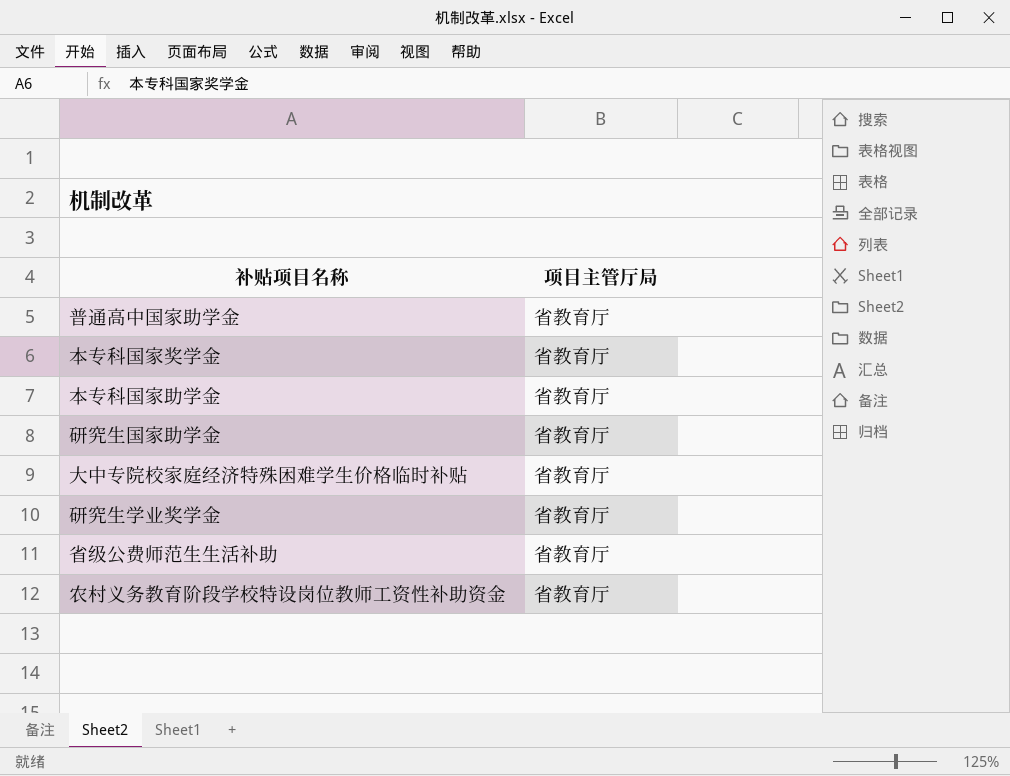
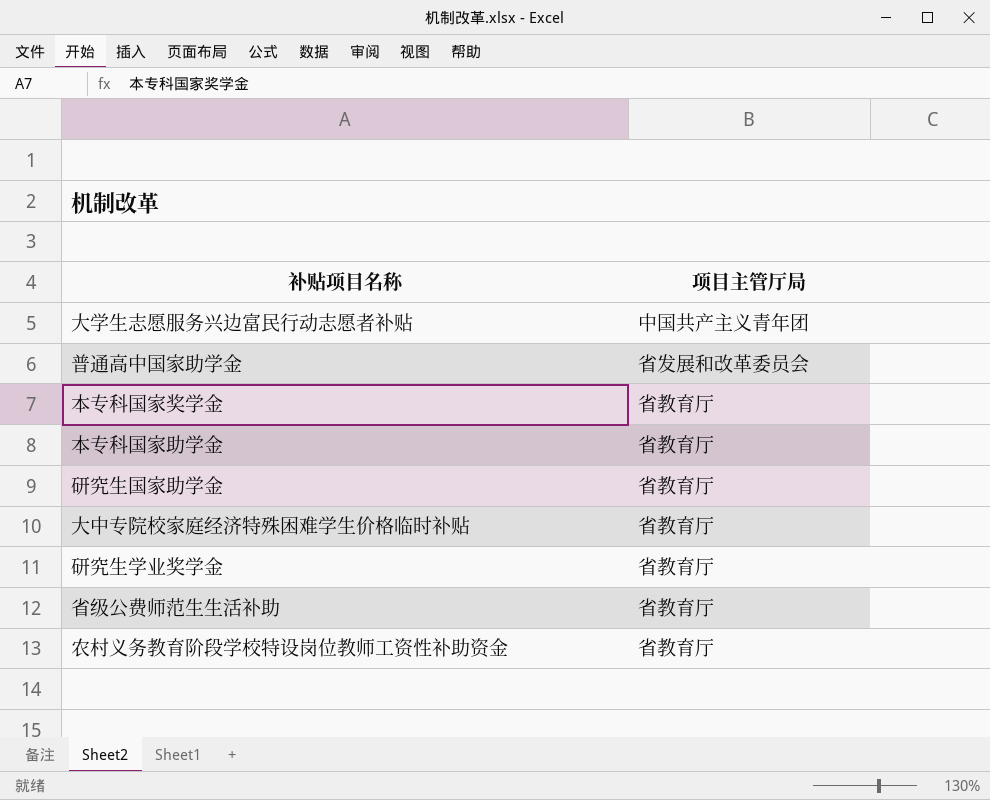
row 大学生志愿服务兴边富民行动志愿者补贴: none -> 中国共产主义青年团
普通高中国家助学金 | 项目主管厅局: 省教育厅 -> 省发展和改革委员会

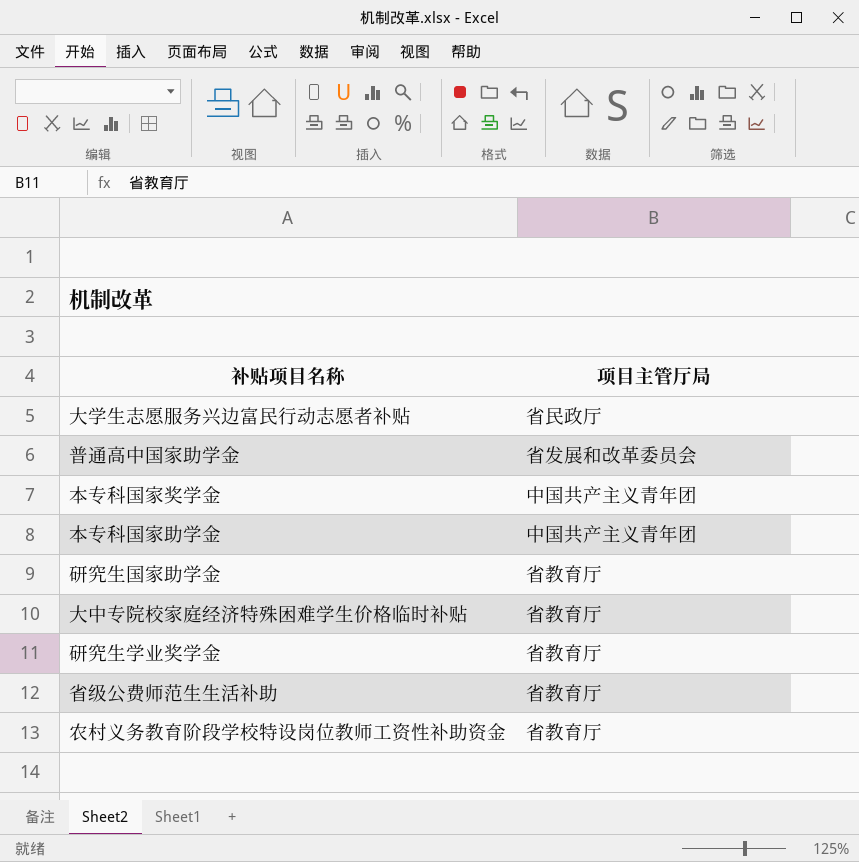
大学生志愿服务兴边富民行动志愿者补贴 | 项目主管厅局: 中国共产主义青年团 -> 省民政厅
本专科国家奖学金 | 项目主管厅局: 省教育厅 -> 中国共产主义青年团
本专科国家助学金 | 项目主管厅局: 省教育厅 -> 中国共产主义青年团

